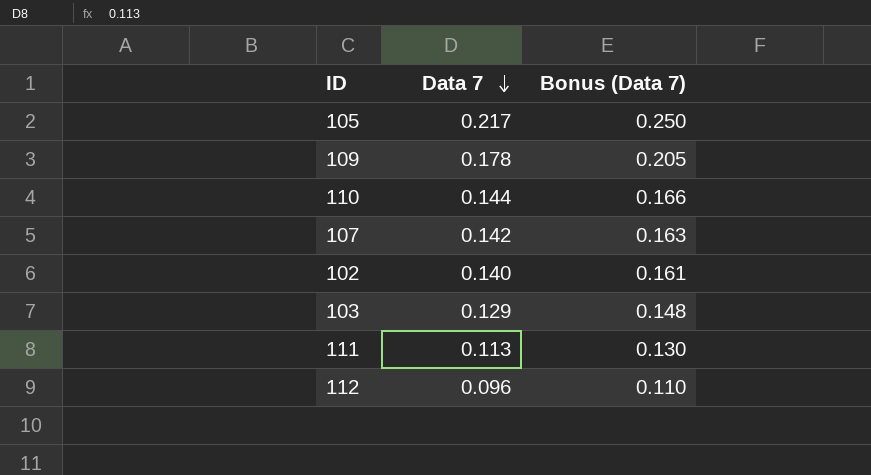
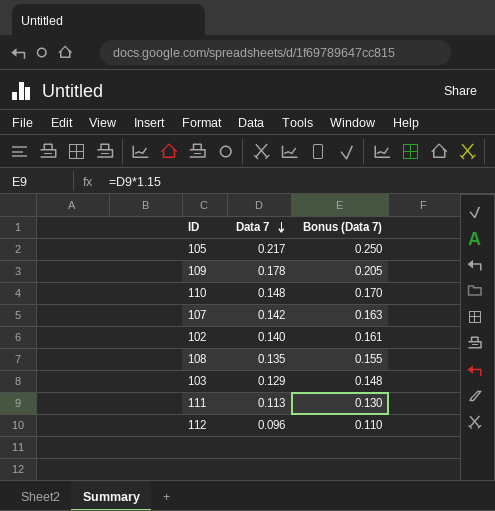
110 | Data 7: 0.144 -> 0.148
110 | Bonus (Data 7): 0.166 -> 0.170
row 108: none -> 0.135 | 0.155

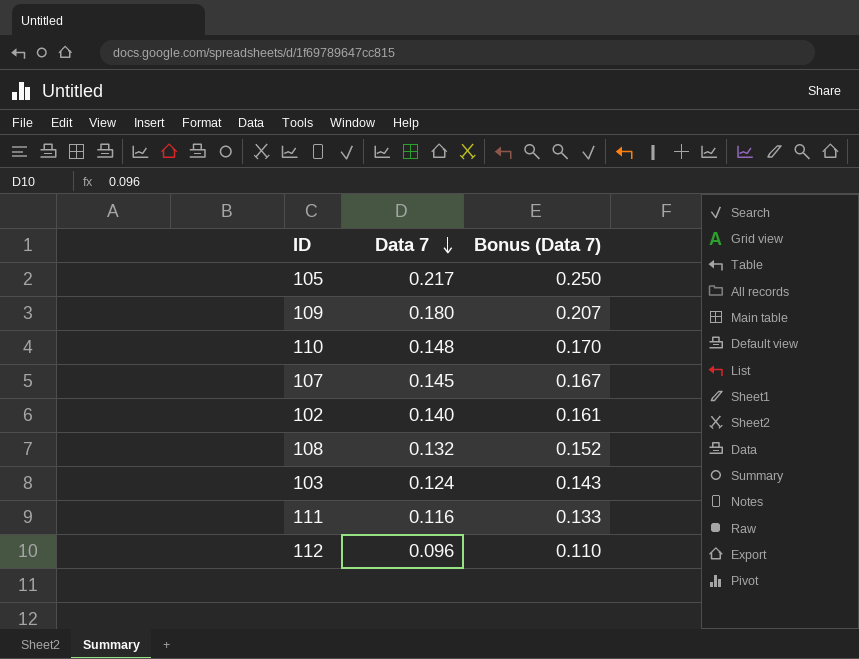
109 | Data 7: 0.178 -> 0.180
109 | Bonus (Data 7): 0.205 -> 0.207
107 | Data 7: 0.142 -> 0.145
107 | Bonus (Data 7): 0.163 -> 0.167
108 | Data 7: 0.135 -> 0.132
108 | Bonus (Data 7): 0.155 -> 0.152
103 | Data 7: 0.129 -> 0.124
103 | Bonus (Data 7): 0.148 -> 0.143
111 | Data 7: 0.113 -> 0.116
111 | Bonus (Data 7): 0.130 -> 0.133

